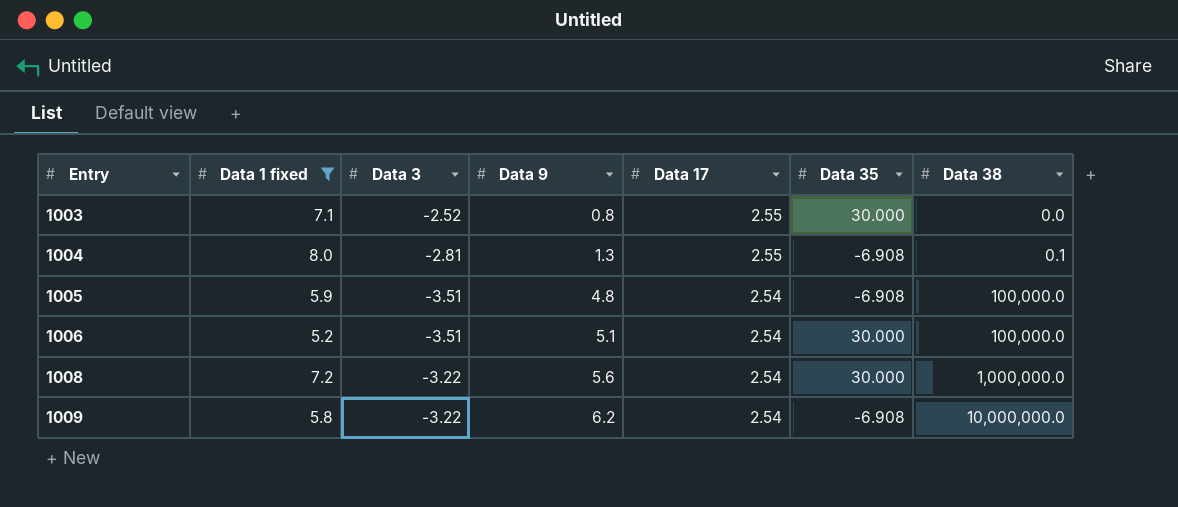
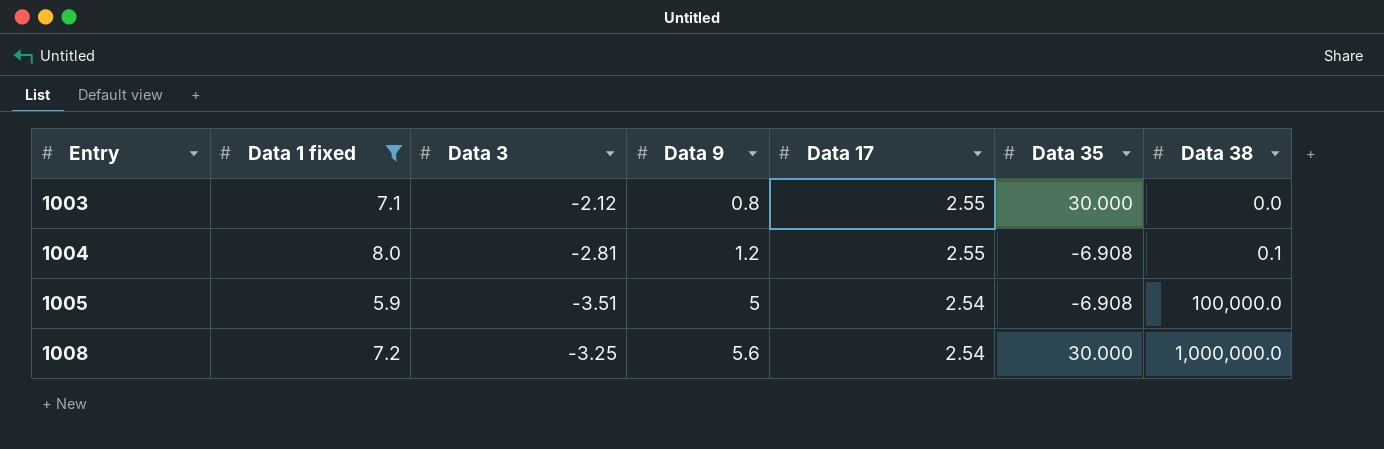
row 1006: 5.2 | -3.51 | 5.1 | 2.54 | 30.000 | 100,000.0 -> none
row 1009: 5.8 | -3.22 | 6.2 | 2.54 | -6.908 | 10,000,000.0 -> none
1003 | Data 3: -2.52 -> -2.12
1004 | Data 9: 1.3 -> 1.2
1005 | Data 9: 4.8 -> 5
1008 | Data 3: -3.22 -> -3.25

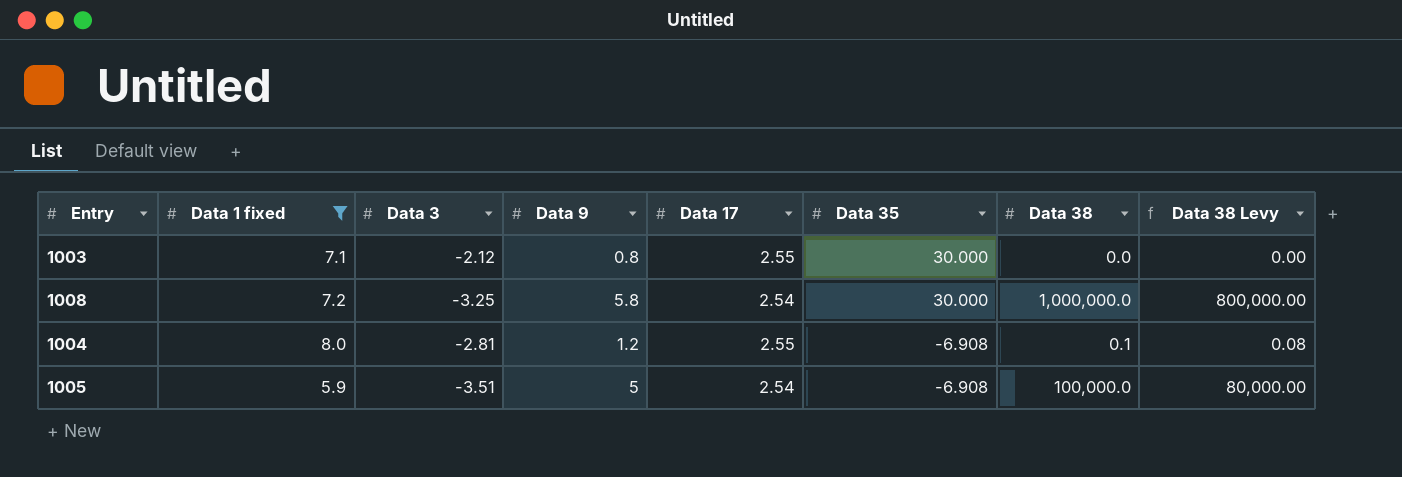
row order: Entry ascending -> Data 35 descending
column Data 38 Levy | formula: none -> [Data 38] * 0.8
1008 | Data 9: 5.6 -> 5.8

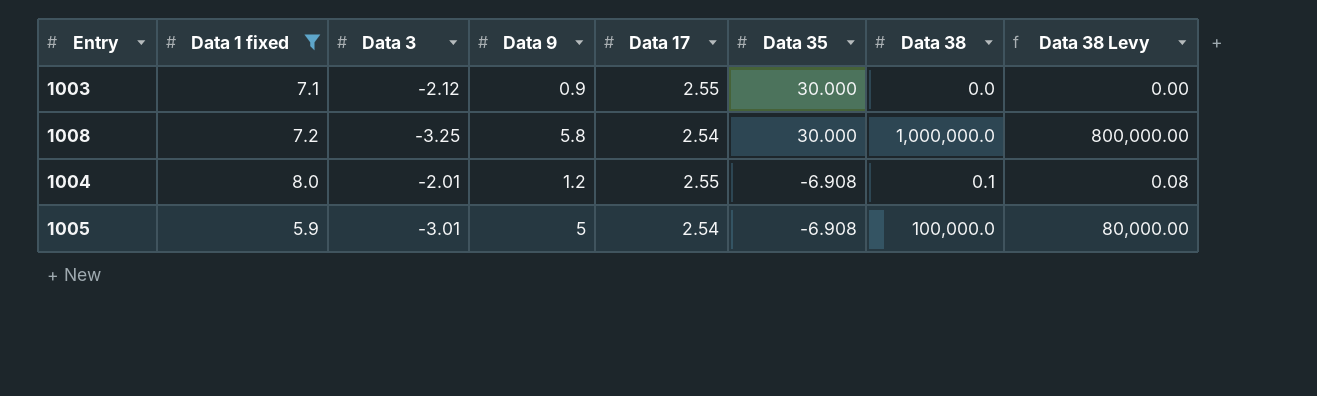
1003 | Data 9: 0.8 -> 0.9
1004 | Data 3: -2.81 -> -2.01
1005 | Data 3: -3.51 -> -3.01

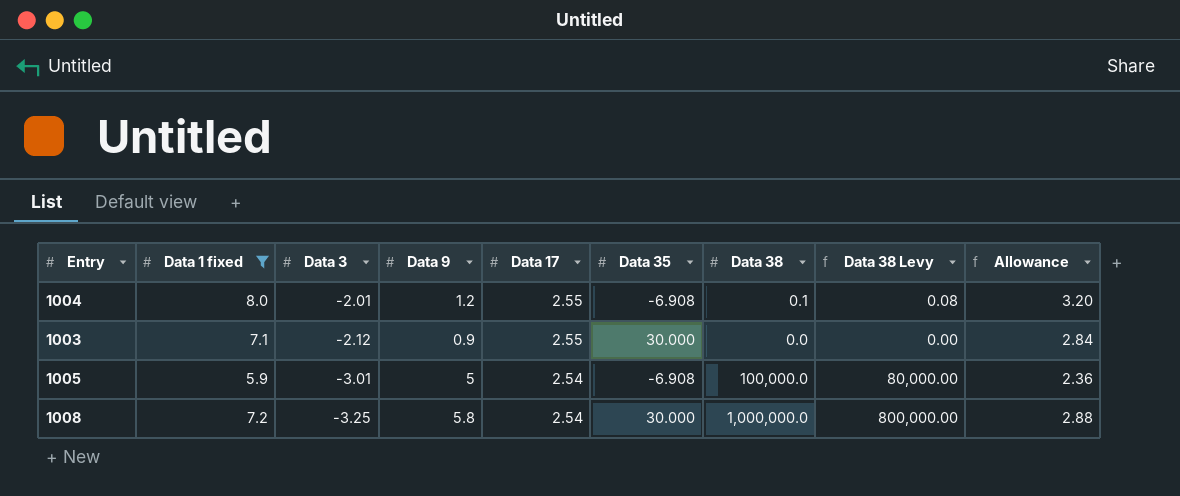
row order: Data 35 descending -> Data 3 descending
column Allowance | formula: none -> [Data 1 fixed] * 0.4

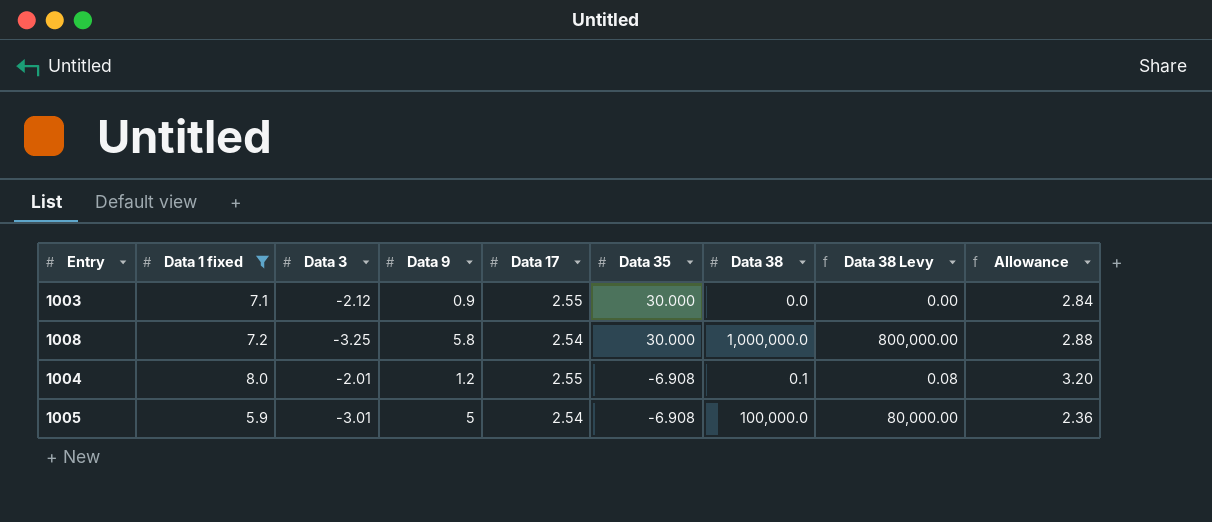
row order: Data 3 descending -> Data 35 descending

